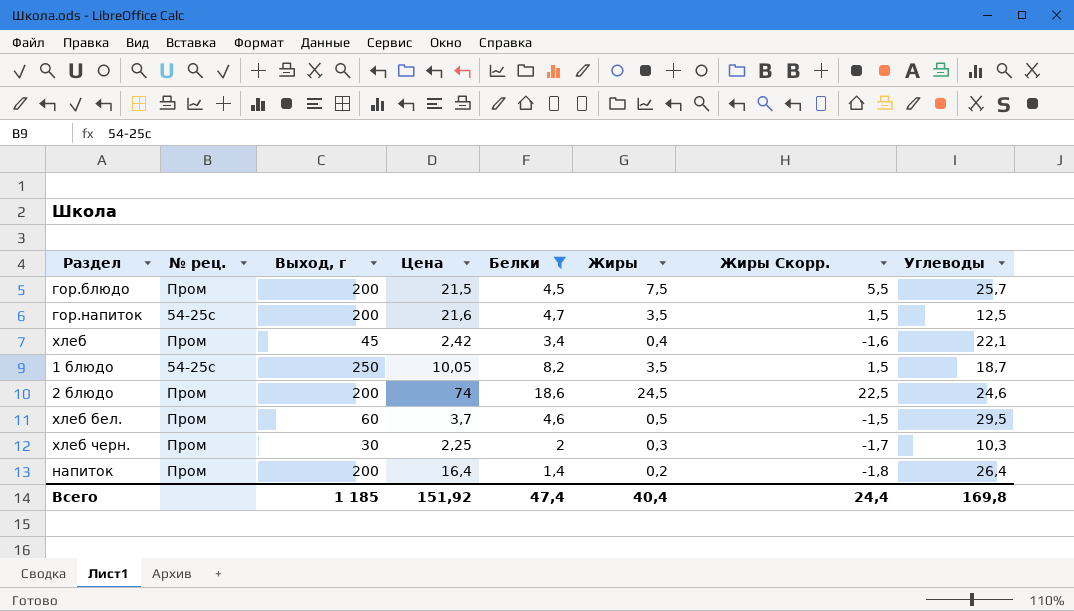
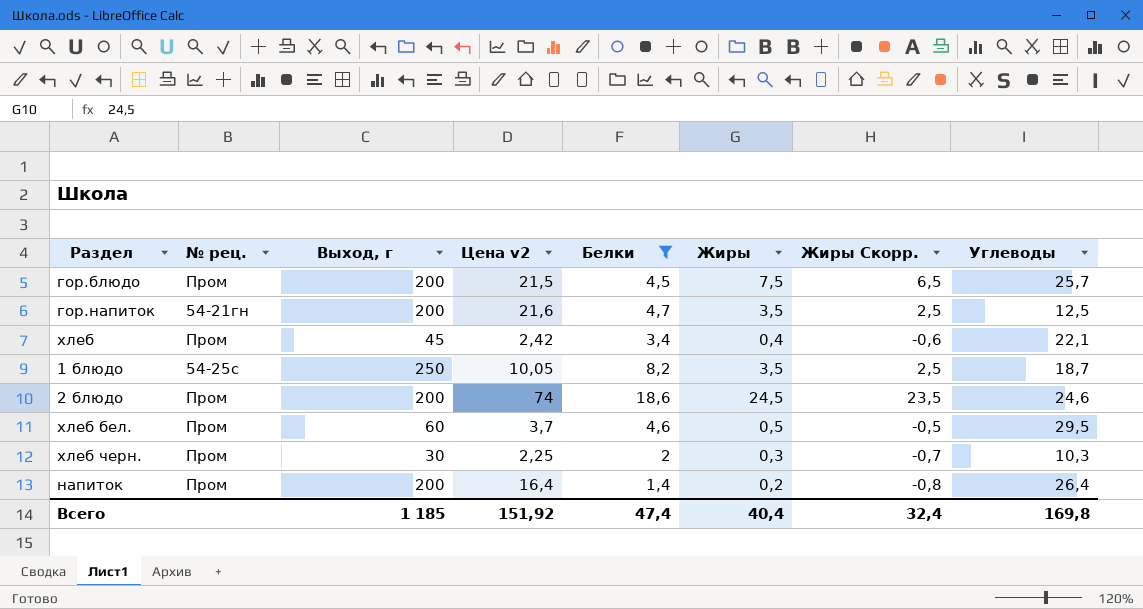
column name: Цена -> Цена v2
column Жиры Скорр. | formula: [Жиры] - 2 -> [Жиры] - 1
гор.напиток | № рец.: 54-25с -> 54-21гн
Всего | Жиры Скорр.: 24,4 -> 32,4

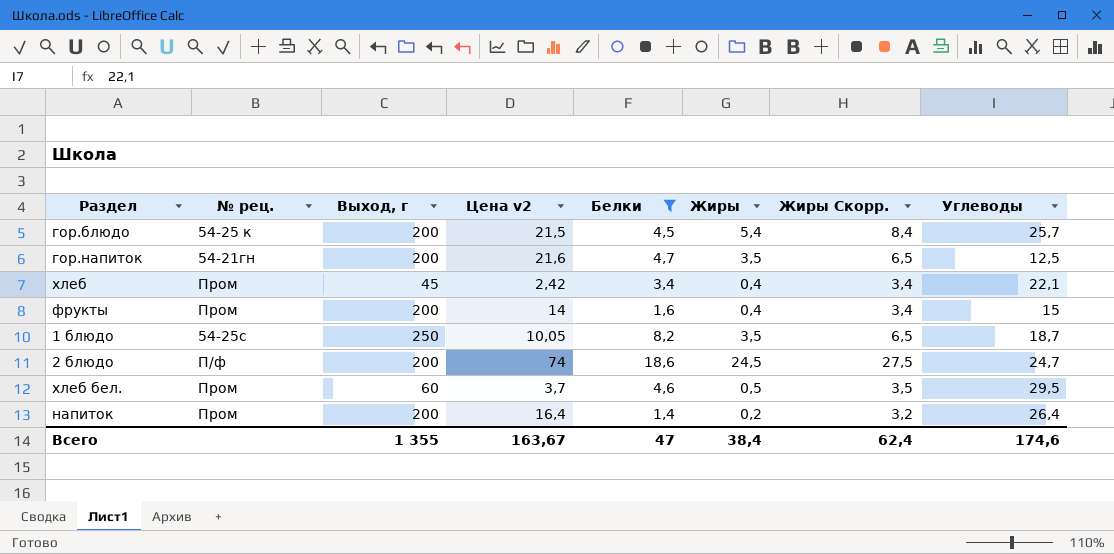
column Жиры Скорр. | formula: [Жиры] - 1 -> [Жиры] + 3
row хлеб черн.: Пром | 30 | 2,25 | 2 | 0,3 | -0,7 | 10,3 -> none
гор.блюдо | № рец.: Пром -> 54-25 к
гор.блюдо | Жиры: 7,5 -> 5,4
row фрукты: none -> Пром | 200 | 14 | 1,6 | 0,4 | 3,4 | 15
2 блюдо | № рец.: Пром -> П/ф
2 блюдо | Углеводы: 24,6 -> 24,7
Всего | Выход, г: 1 185 -> 1 355
Всего | Цена v2: 151,92 -> 163,67
Всего | Белки: 47,4 -> 47
Всего | Жиры: 40,4 -> 38,4
Всего | Жиры Скорр.: 32,4 -> 62,4
Всего | Углеводы: 169,8 -> 174,6

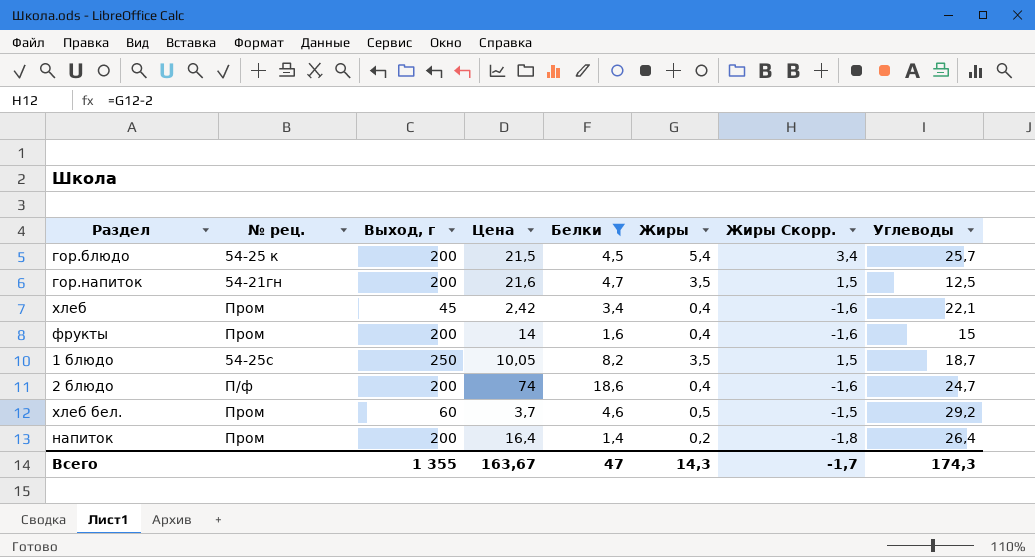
column name: Цена v2 -> Цена
column Жиры Скорр. | formula: [Жиры] + 3 -> [Жиры] - 2
2 блюдо | Жиры: 24,5 -> 0,4
хлеб бел. | Углеводы: 29,5 -> 29,2
Всего | Жиры: 38,4 -> 14,3
Всего | Жиры Скорр.: 62,4 -> -1,7
Всего | Углеводы: 174,6 -> 174,3

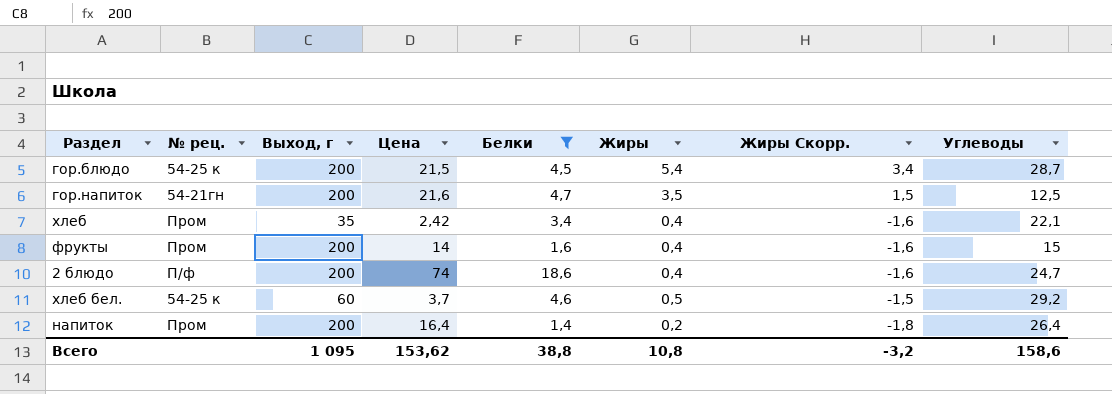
row 1 блюдо: 54-25с | 250 | 10,05 | 8,2 | 3,5 | 1,5 | 18,7 -> none
гор.блюдо | Углеводы: 25,7 -> 28,7
хлеб | Выход, г: 45 -> 35
хлеб бел. | № рец.: Пром -> 54-25 к
Всего | Выход, г: 1 355 -> 1 095
Всего | Цена: 163,67 -> 153,62
Всего | Белки: 47 -> 38,8
Всего | Жиры: 14,3 -> 10,8
Всего | Жиры Скорр.: -1,7 -> -3,2
Всего | Углеводы: 174,3 -> 158,6

